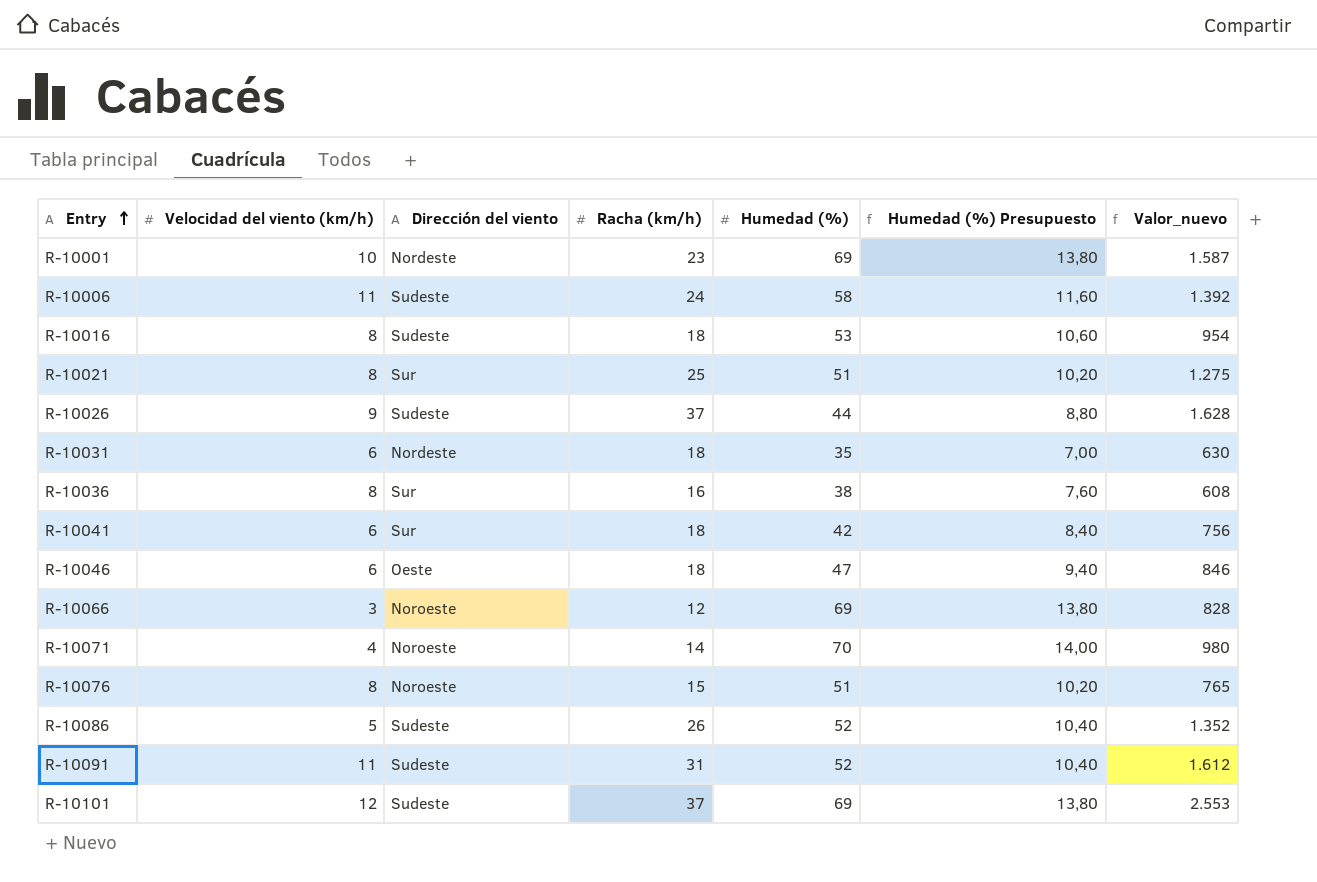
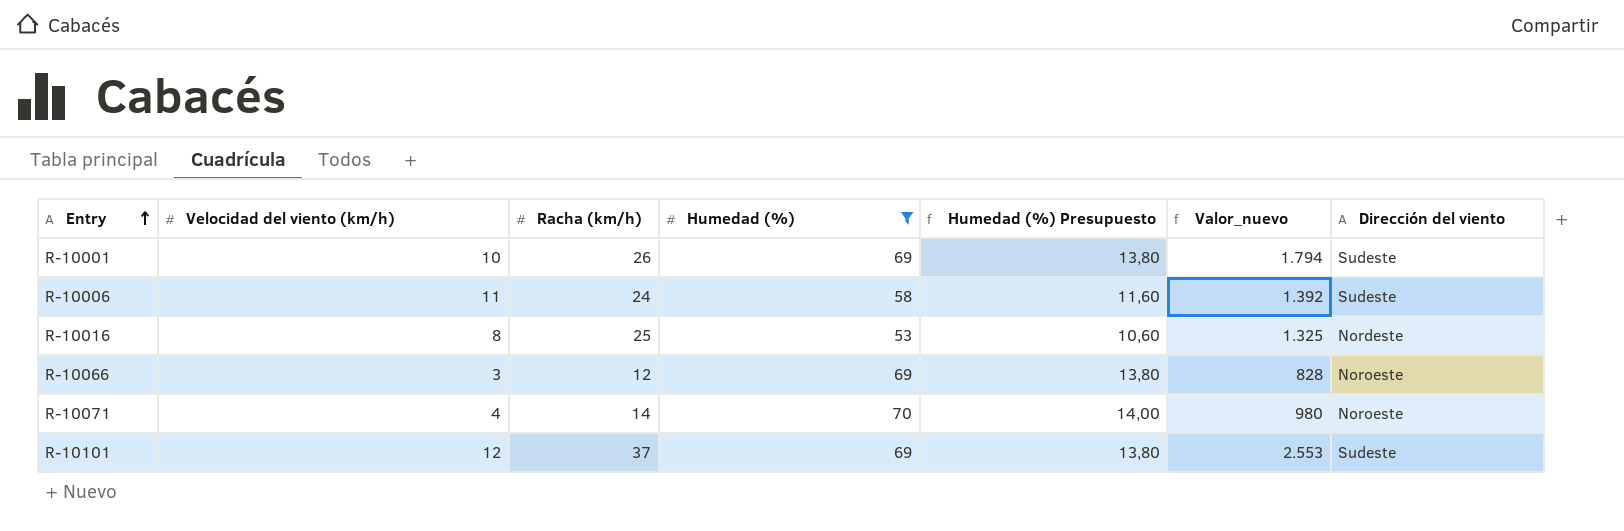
filter: none -> Humedad (%) >= 53
column Dirección del viento | position: 3 -> 7
R-10001 | Racha (km/h): 23 -> 26
R-10001 | Valor_nuevo: 1.587 -> 1.794
R-10001 | Dirección del viento: Nordeste -> Sudeste
R-10016 | Racha (km/h): 18 -> 25
R-10016 | Valor_nuevo: 954 -> 1.325
R-10016 | Dirección del viento: Sudeste -> Nordeste

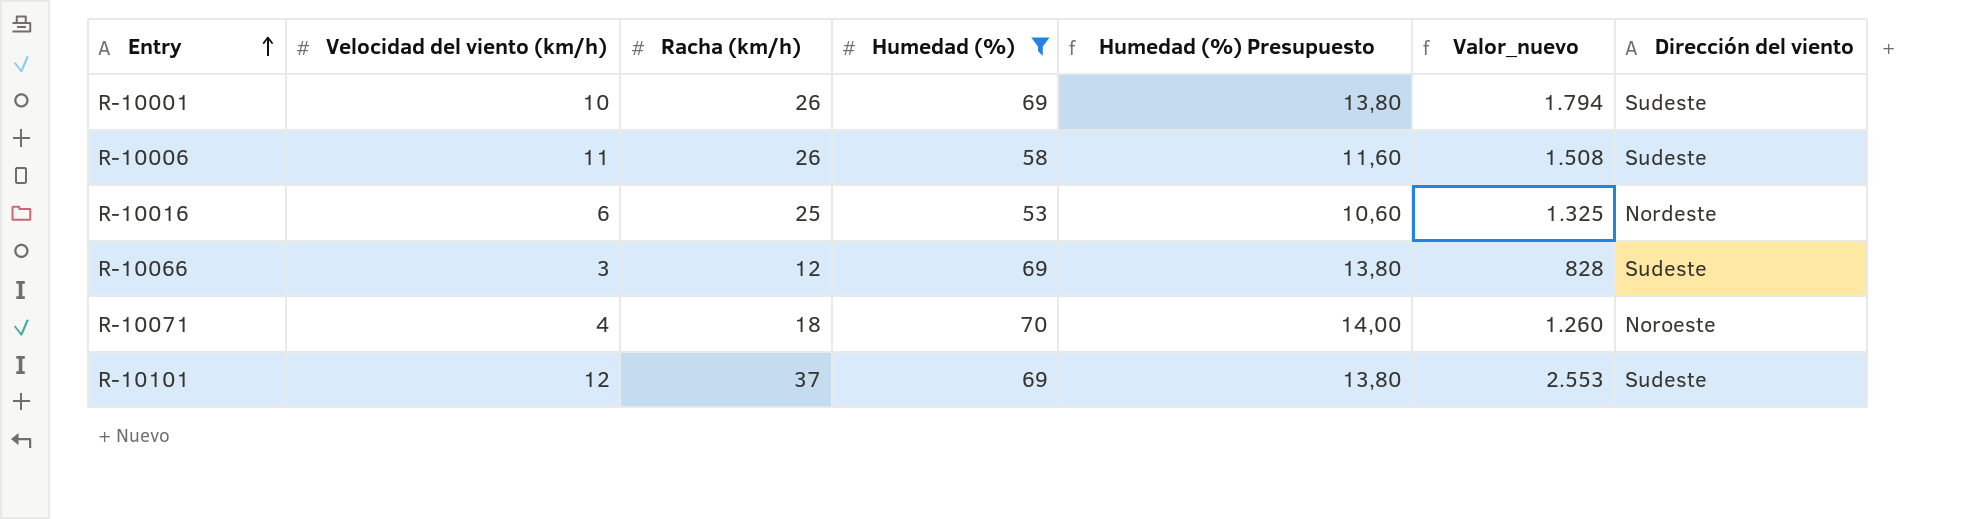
R-10006 | Racha (km/h): 24 -> 26
R-10006 | Valor_nuevo: 1.392 -> 1.508
R-10016 | Velocidad del viento (km/h): 8 -> 6
R-10066 | Dirección del viento: Noroeste -> Sudeste
R-10071 | Racha (km/h): 14 -> 18
R-10071 | Valor_nuevo: 980 -> 1.260

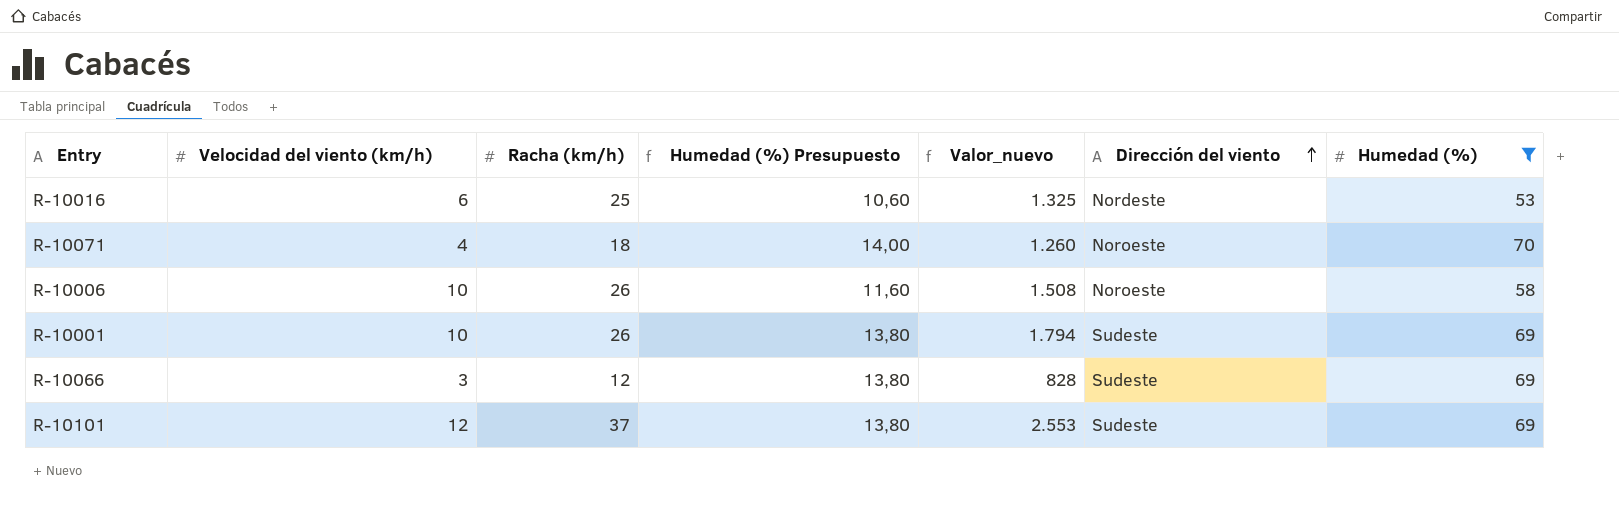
row order: Entry ascending -> Dirección del viento ascending
column Humedad (%) | position: 4 -> 7
R-10006 | Velocidad del viento (km/h): 11 -> 10
R-10006 | Dirección del viento: Sudeste -> Noroeste

